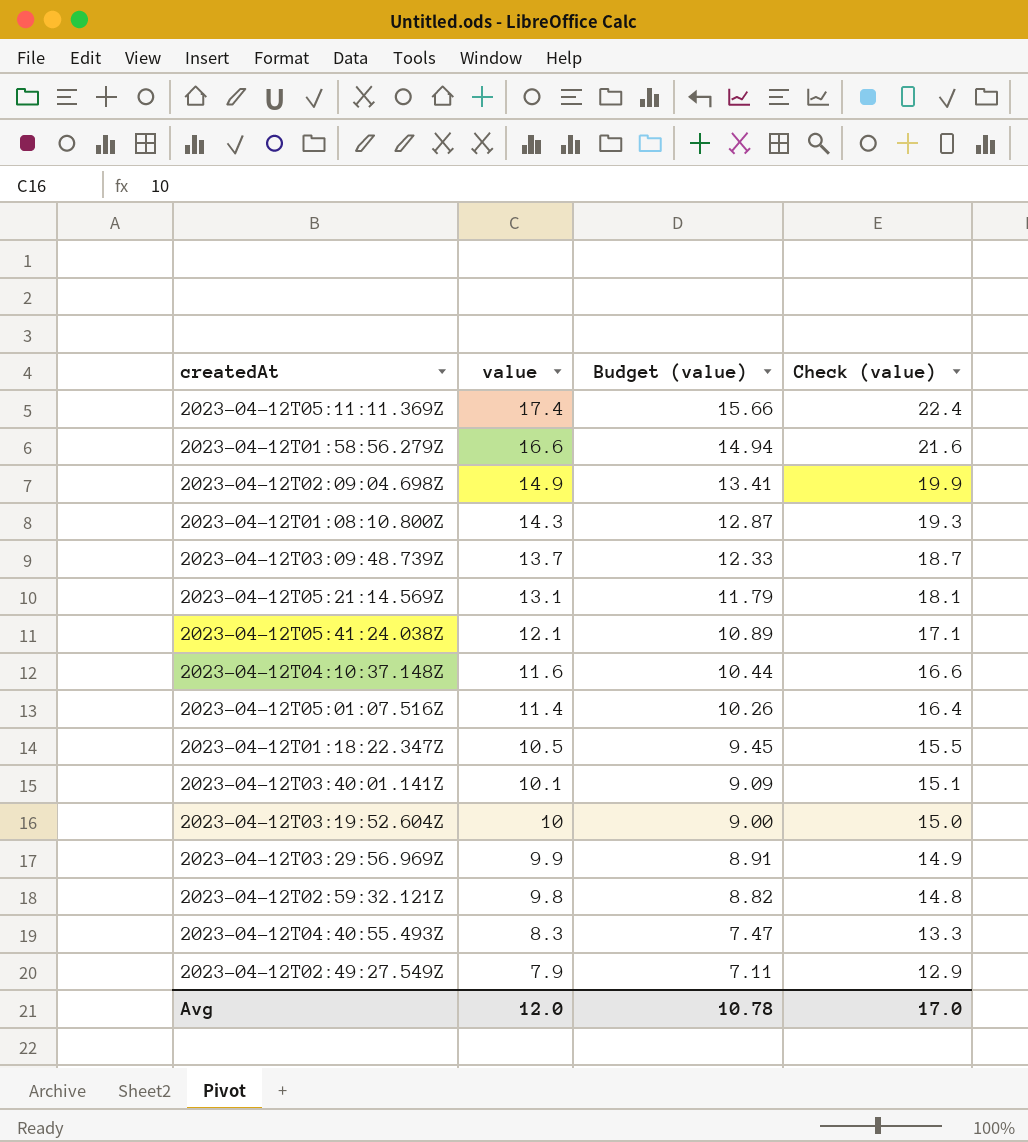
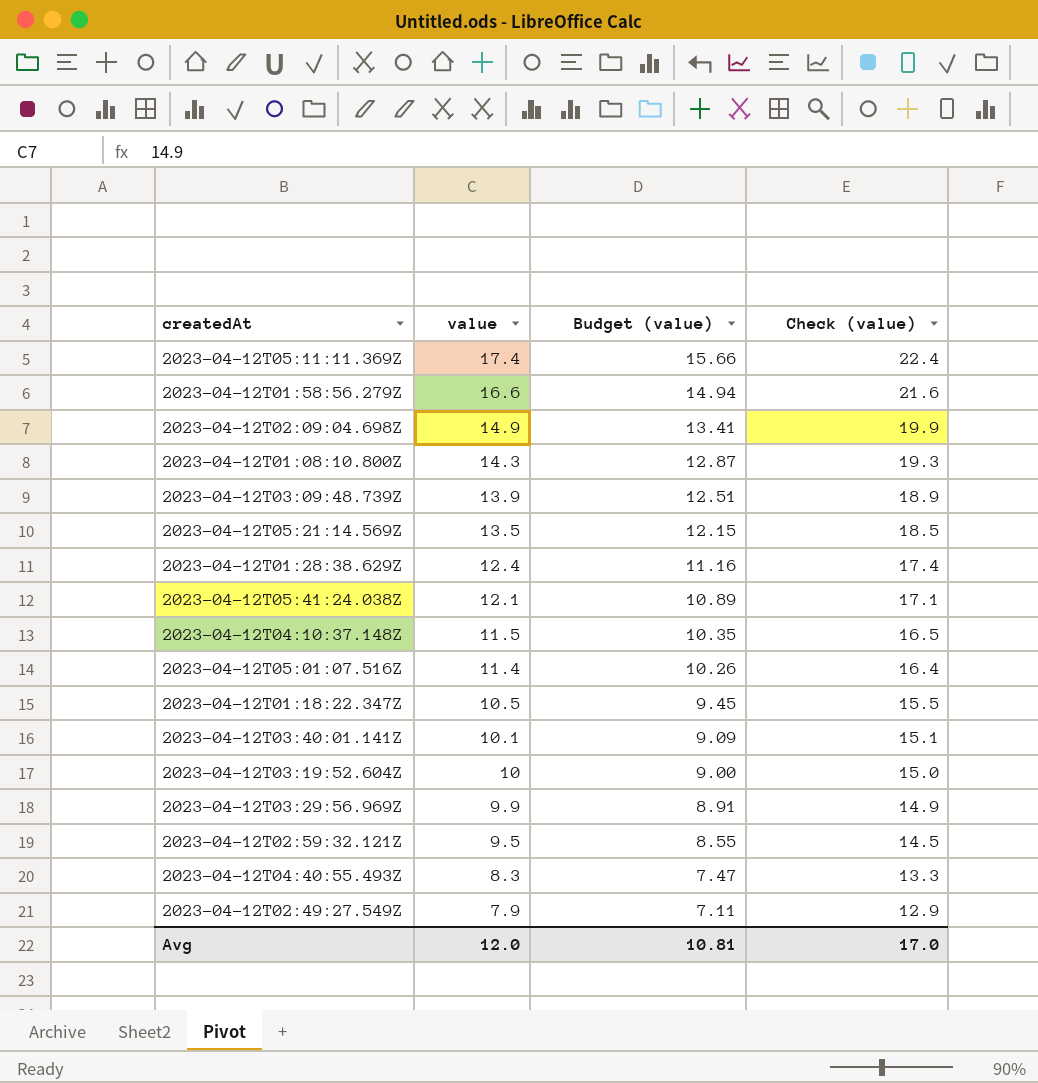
2023-04-12T03:09:48.739Z | value: 13.7 -> 13.9
2023-04-12T03:09:48.739Z | Budget (value): 12.33 -> 12.51
2023-04-12T03:09:48.739Z | Check (value): 18.7 -> 18.9
2023-04-12T05:21:14.569Z | value: 13.1 -> 13.5
2023-04-12T05:21:14.569Z | Budget (value): 11.79 -> 12.15
2023-04-12T05:21:14.569Z | Check (value): 18.1 -> 18.5
row 2023-04-12T01:28:38.629Z: none -> 12.4 | 11.16 | 17.4
2023-04-12T04:10:37.148Z | value: 11.6 -> 11.5
2023-04-12T04:10:37.148Z | Budget (value): 10.44 -> 10.35
2023-04-12T04:10:37.148Z | Check (value): 16.6 -> 16.5
2023-04-12T02:59:32.121Z | value: 9.8 -> 9.5
2023-04-12T02:59:32.121Z | Budget (value): 8.82 -> 8.55
2023-04-12T02:59:32.121Z | Check (value): 14.8 -> 14.5
Avg | Budget (value): 10.78 -> 10.81

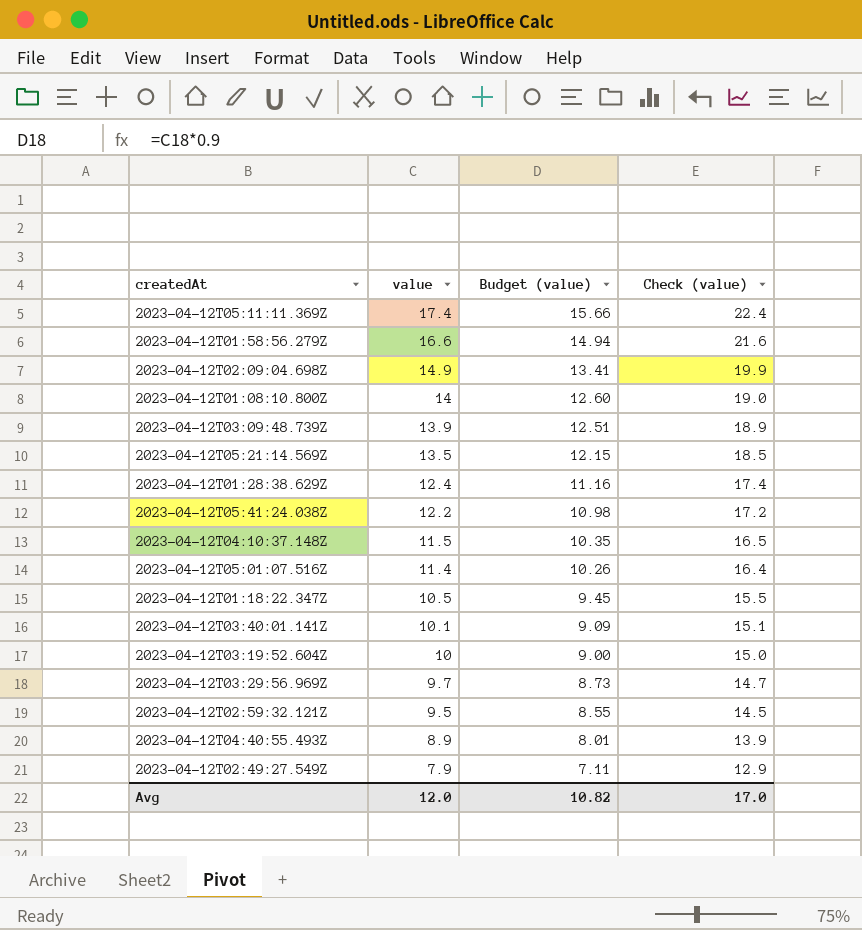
2023-04-12T01:08:10.800Z | value: 14.3 -> 14
2023-04-12T01:08:10.800Z | Budget (value): 12.87 -> 12.60
2023-04-12T01:08:10.800Z | Check (value): 19.3 -> 19.0
2023-04-12T05:41:24.038Z | value: 12.1 -> 12.2
2023-04-12T05:41:24.038Z | Budget (value): 10.89 -> 10.98
2023-04-12T05:41:24.038Z | Check (value): 17.1 -> 17.2
2023-04-12T03:29:56.969Z | value: 9.9 -> 9.7
2023-04-12T03:29:56.969Z | Budget (value): 8.91 -> 8.73
2023-04-12T03:29:56.969Z | Check (value): 14.9 -> 14.7
2023-04-12T04:40:55.493Z | value: 8.3 -> 8.9
2023-04-12T04:40:55.493Z | Budget (value): 7.47 -> 8.01
2023-04-12T04:40:55.493Z | Check (value): 13.3 -> 13.9
Avg | Budget (value): 10.81 -> 10.82

